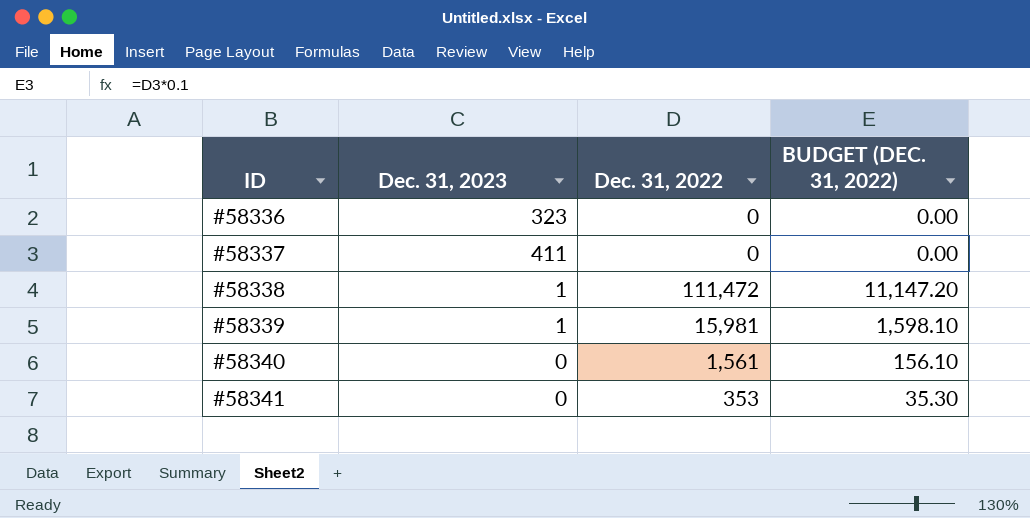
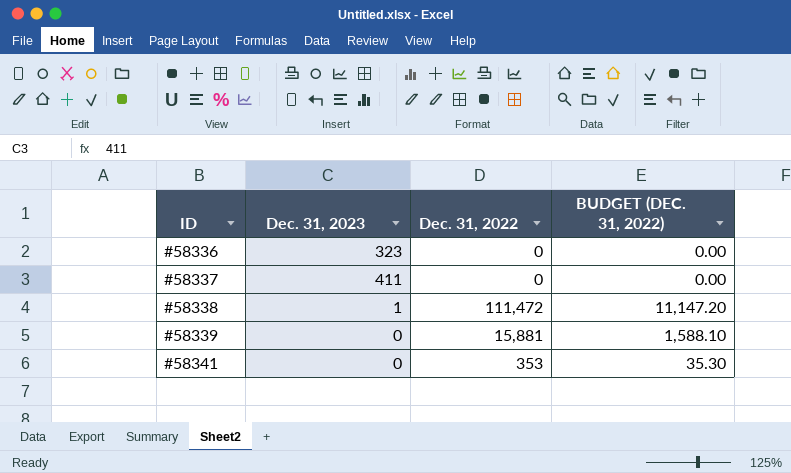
row #58340: 0 | 1,561 | 156.10 -> none
#58339 | Dec. 31, 2023: 1 -> 0
#58339 | Dec. 31, 2022: 15,981 -> 15,881
#58339 | BUDGET (DEC. 31, 2022): 1,598.10 -> 1,588.10

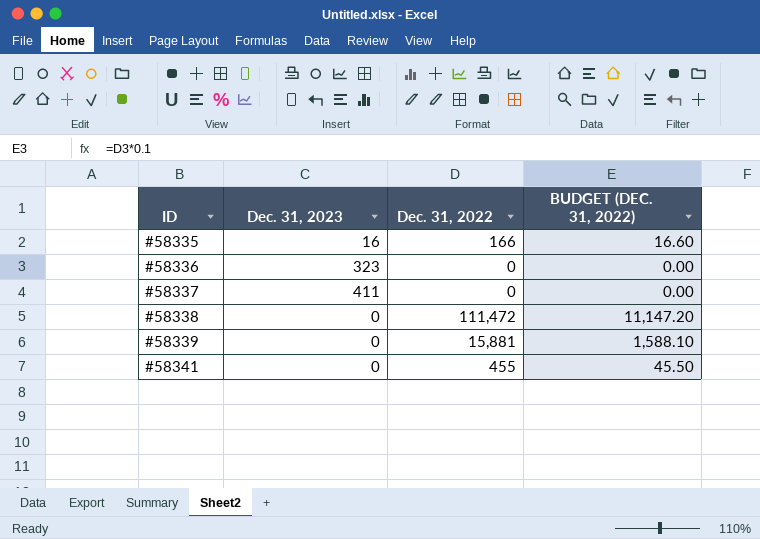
row #58335: none -> 16 | 166 | 16.60
#58338 | Dec. 31, 2023: 1 -> 0
#58341 | Dec. 31, 2022: 353 -> 455
#58341 | BUDGET (DEC. 31, 2022): 35.30 -> 45.50

